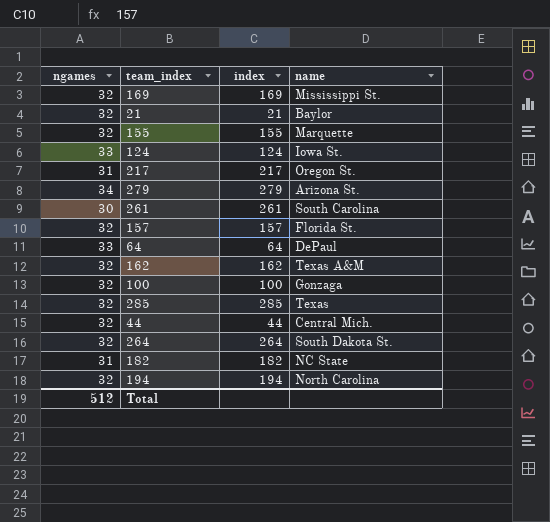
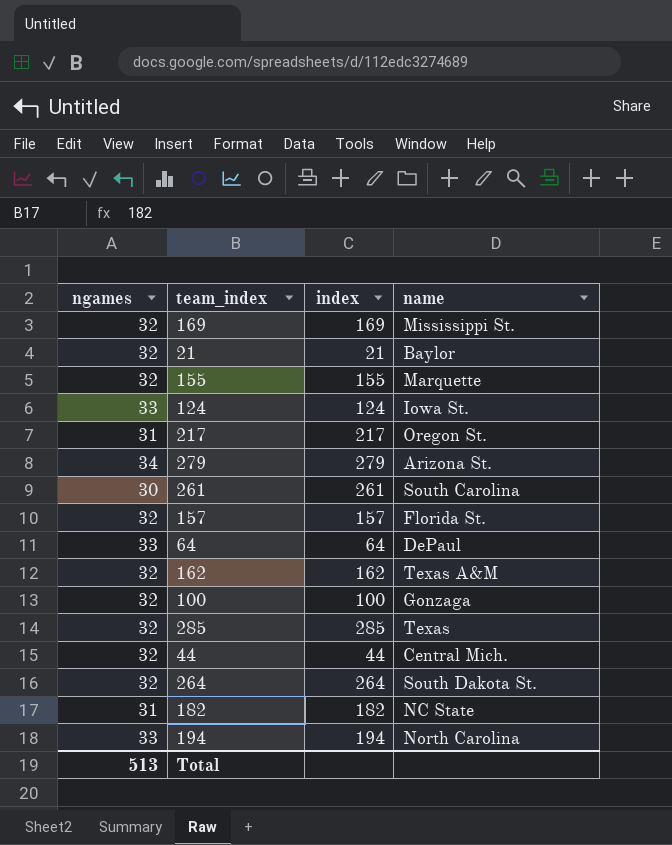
194 | ngames: 32 -> 33
Total | ngames: 512 -> 513

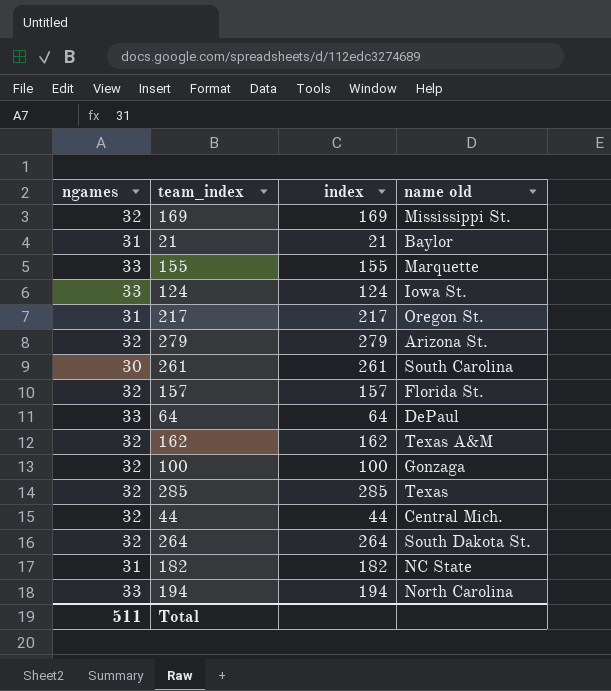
column name: name -> name old
21 | ngames: 32 -> 31
155 | ngames: 32 -> 33
279 | ngames: 34 -> 32
Total | ngames: 513 -> 511

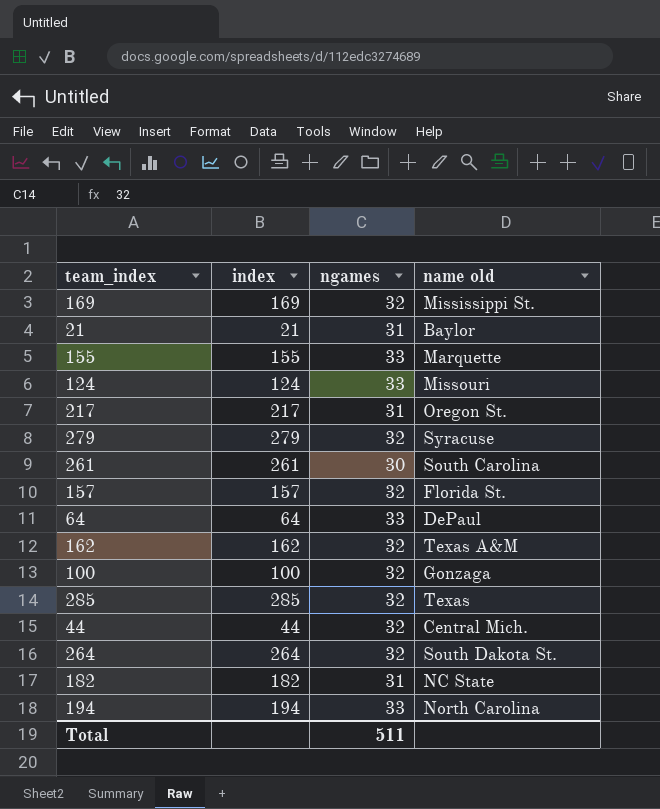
column ngames | position: 1 -> 3
124 | name old: Iowa St. -> Missouri
279 | name old: Arizona St. -> Syracuse

